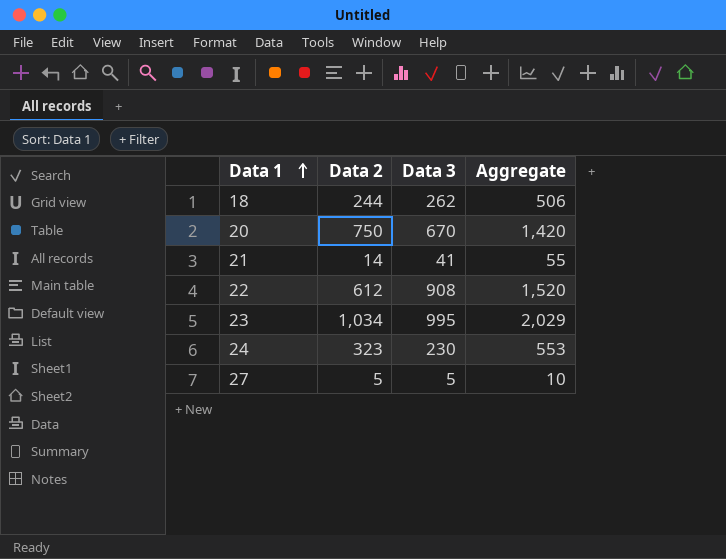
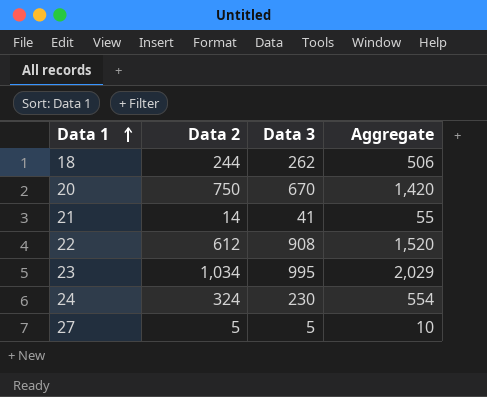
24 | Data 2: 323 -> 324
24 | Aggregate: 553 -> 554

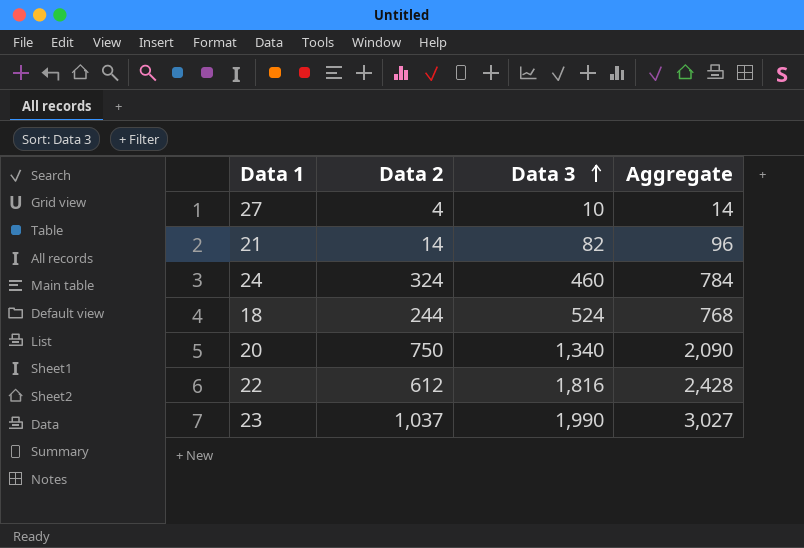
row order: Data 1 ascending -> Data 3 ascending
27 | Data 2: 5 -> 4
27 | Data 3: 5 -> 10
27 | Aggregate: 10 -> 14
21 | Data 3: 41 -> 82
21 | Aggregate: 55 -> 96
24 | Data 3: 230 -> 460
24 | Aggregate: 554 -> 784
18 | Data 3: 262 -> 524
18 | Aggregate: 506 -> 768
20 | Data 3: 670 -> 1,340
20 | Aggregate: 1,420 -> 2,090
22 | Data 3: 908 -> 1,816
22 | Aggregate: 1,520 -> 2,428
23 | Data 2: 1,034 -> 1,037
23 | Data 3: 995 -> 1,990
23 | Aggregate: 2,029 -> 3,027

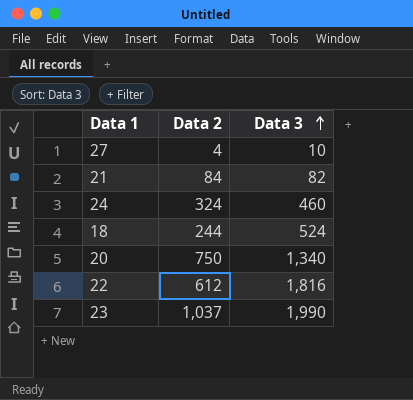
column Aggregate | formula: [Data 2] + [Data 3] -> none
21 | Data 2: 14 -> 84

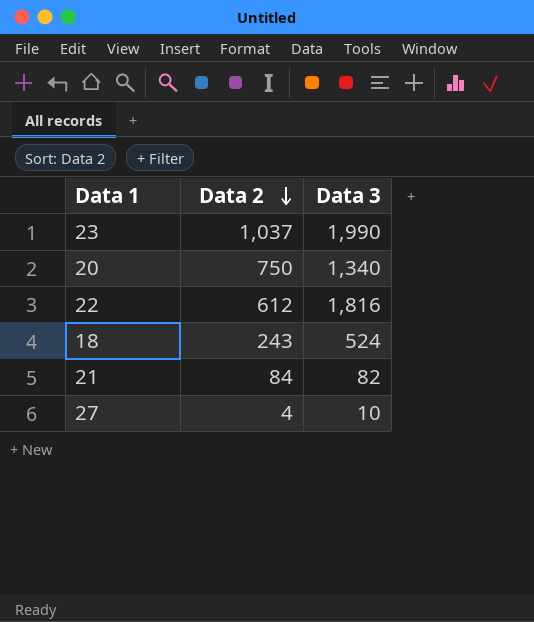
row order: Data 3 ascending -> Data 2 descending
row 24: 324 | 460 -> none
18 | Data 2: 244 -> 243

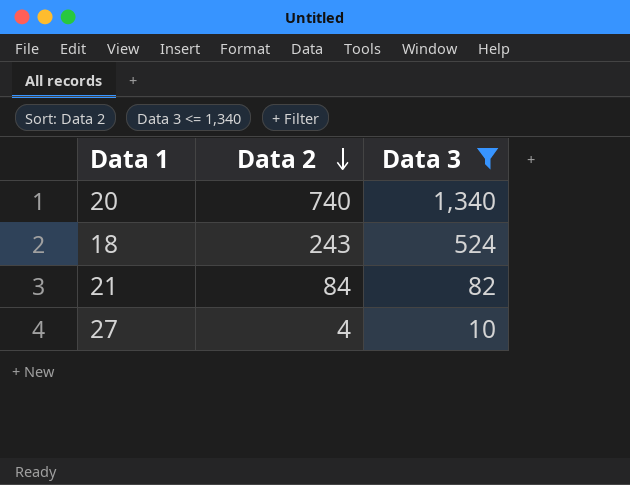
filter: none -> Data 3 <= 1,340
20 | Data 2: 750 -> 740

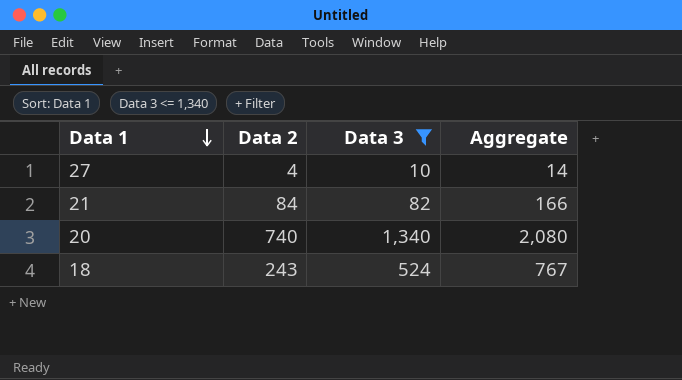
row order: Data 2 descending -> Data 1 descending
column Aggregate | formula: none -> [Data 2] + [Data 3]

